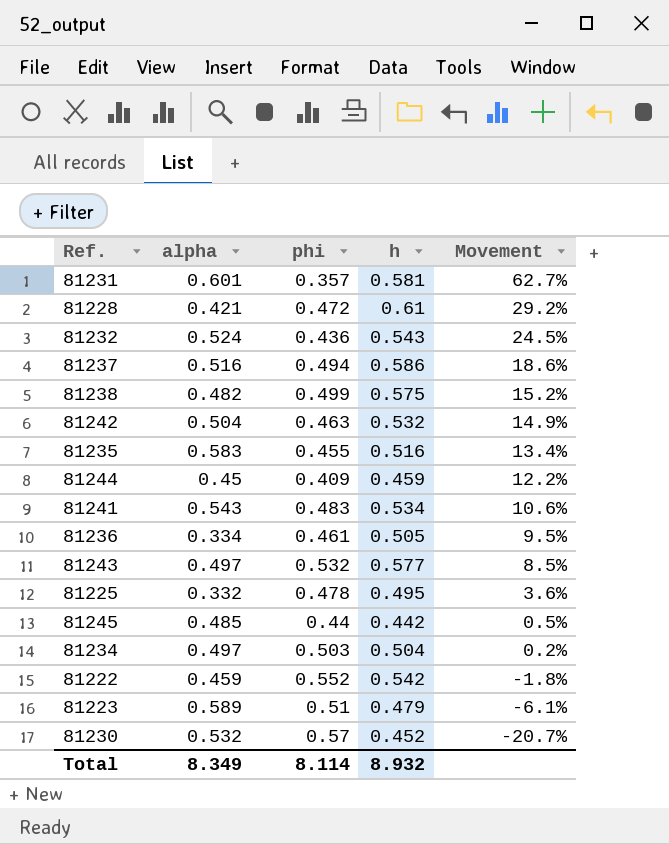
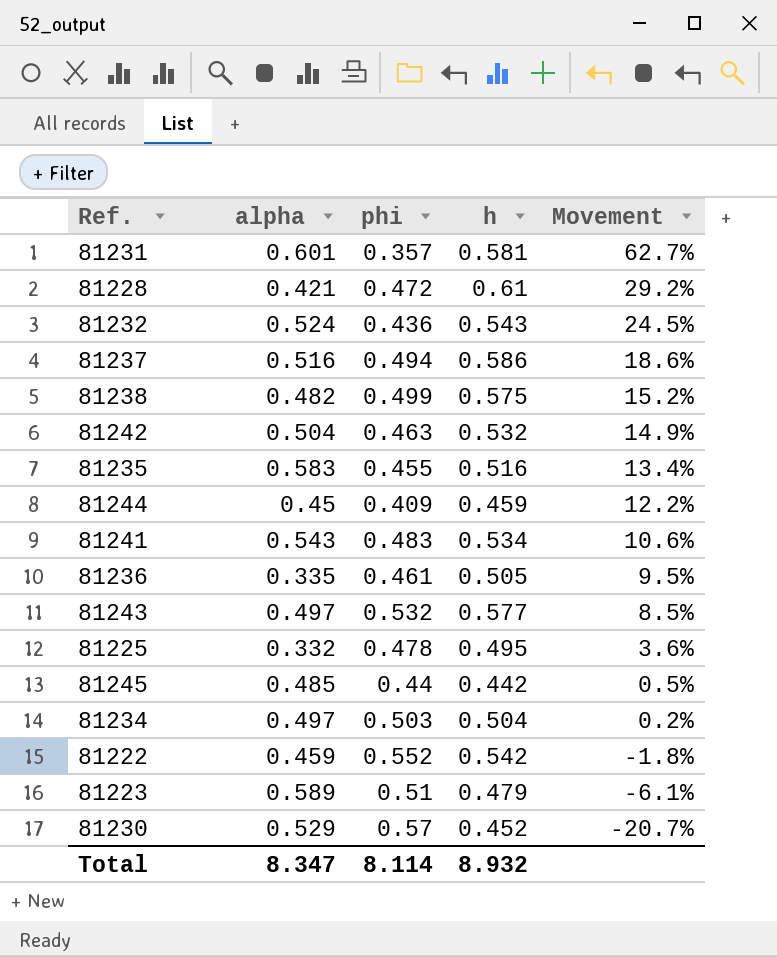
81236 | alpha: 0.334 -> 0.335
81230 | alpha: 0.532 -> 0.529
Total | alpha: 8.349 -> 8.347

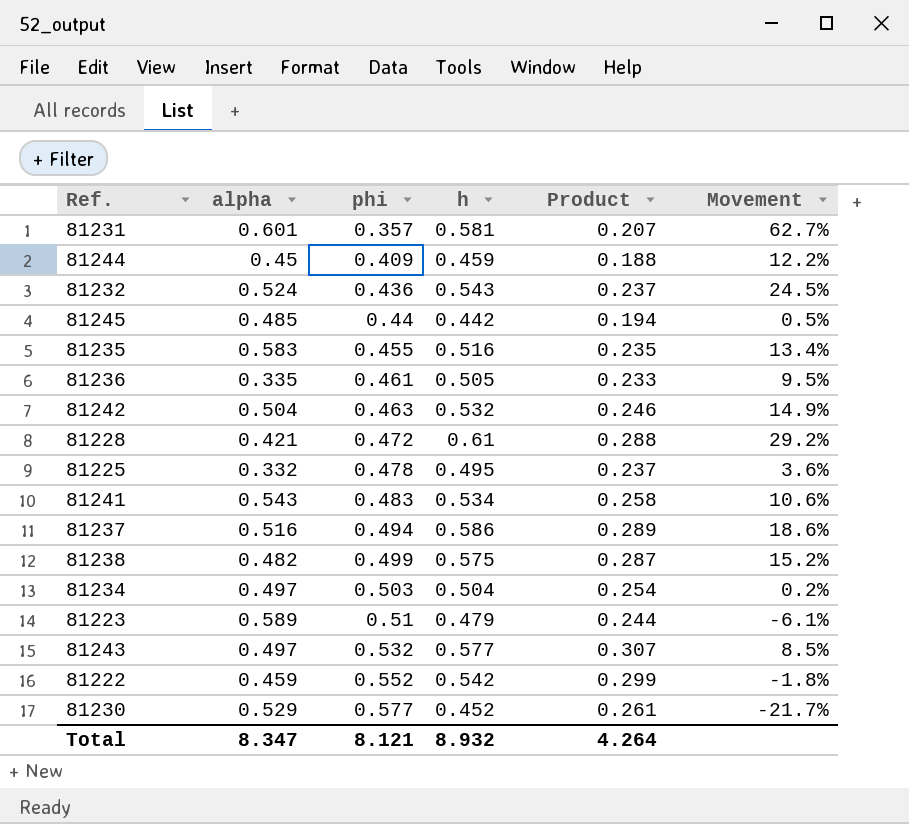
row order: Movement descending -> phi ascending
column Product | formula: none -> [phi] * [h]
81230 | phi: 0.57 -> 0.577
81230 | Movement: -20.7% -> -21.7%
Total | phi: 8.114 -> 8.121

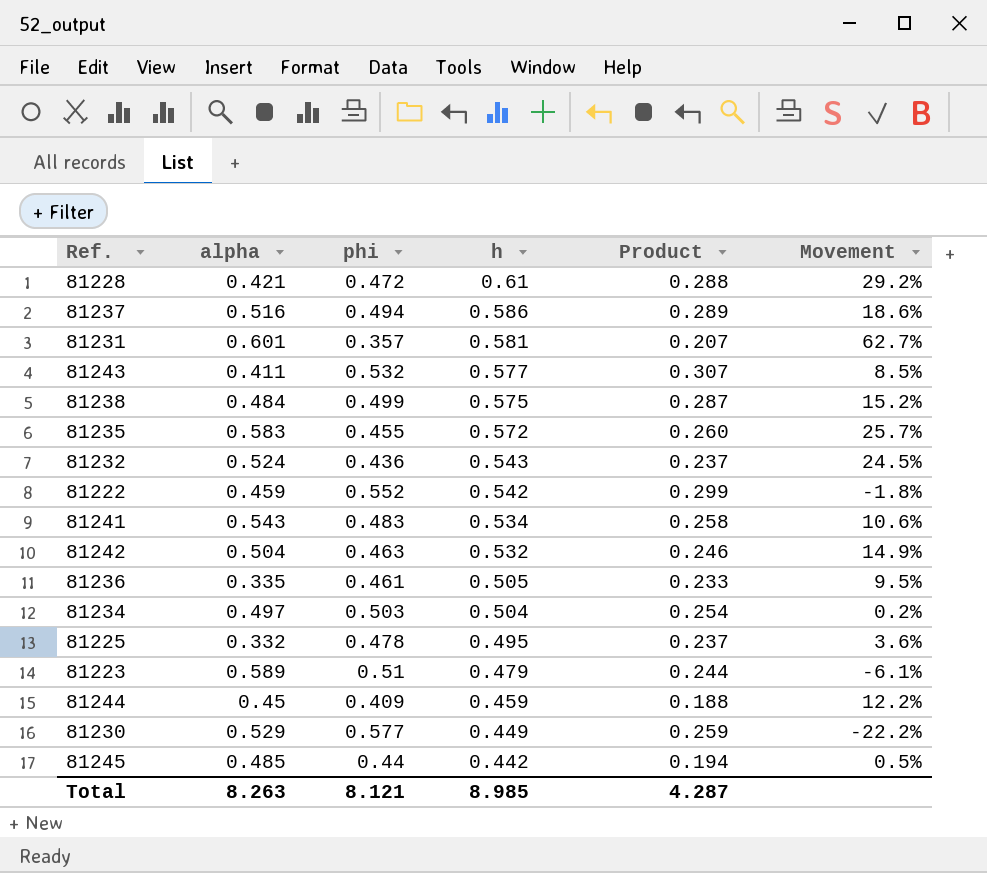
row order: phi ascending -> h descending
81243 | alpha: 0.497 -> 0.411
81238 | alpha: 0.482 -> 0.484
81235 | h: 0.516 -> 0.572
81235 | Product: 0.235 -> 0.260
81235 | Movement: 13.4% -> 25.7%
81230 | h: 0.452 -> 0.449
81230 | Product: 0.261 -> 0.259
81230 | Movement: -21.7% -> -22.2%
Total | alpha: 8.347 -> 8.263
Total | h: 8.932 -> 8.985
Total | Product: 4.264 -> 4.287

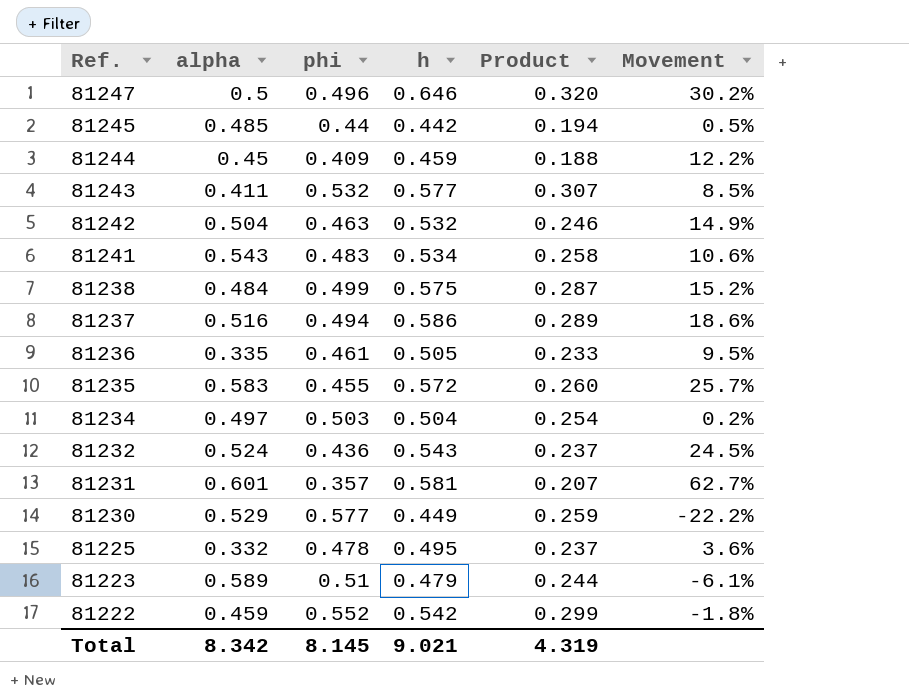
row order: h descending -> Ref. descending
row 81228: 0.421 | 0.472 | 0.61 | 0.288 | 29.2% -> none
row 81247: none -> 0.5 | 0.496 | 0.646 | 0.320 | 30.2%
Total | alpha: 8.263 -> 8.342
Total | phi: 8.121 -> 8.145
Total | h: 8.985 -> 9.021
Total | Product: 4.287 -> 4.319

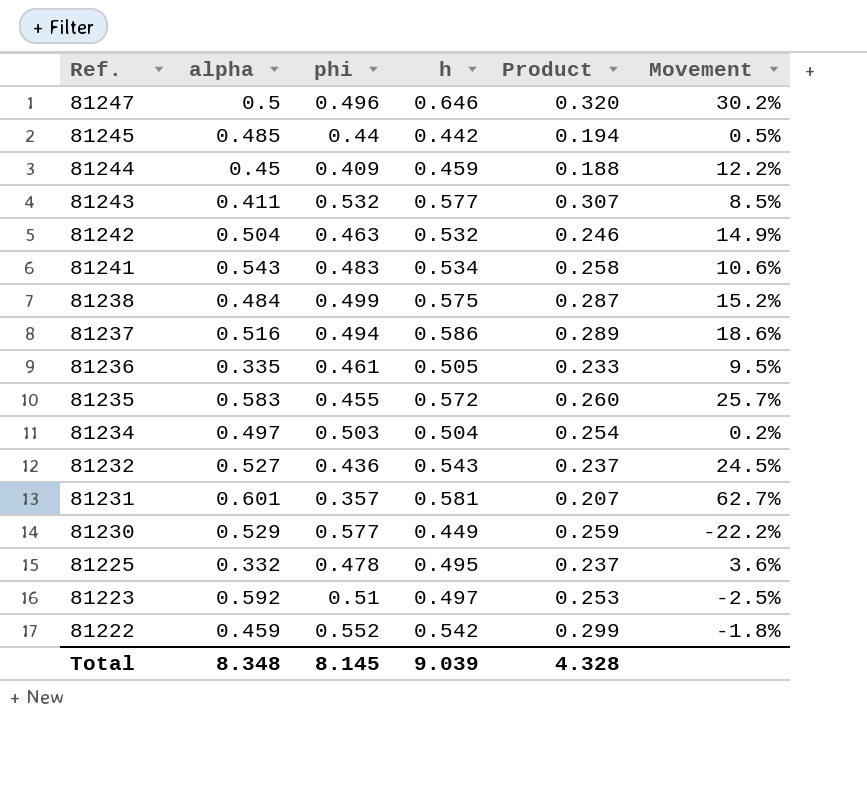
81232 | alpha: 0.524 -> 0.527
81223 | alpha: 0.589 -> 0.592
81223 | h: 0.479 -> 0.497
81223 | Product: 0.244 -> 0.253
81223 | Movement: -6.1% -> -2.5%
Total | alpha: 8.342 -> 8.348
Total | h: 9.021 -> 9.039
Total | Product: 4.319 -> 4.328

